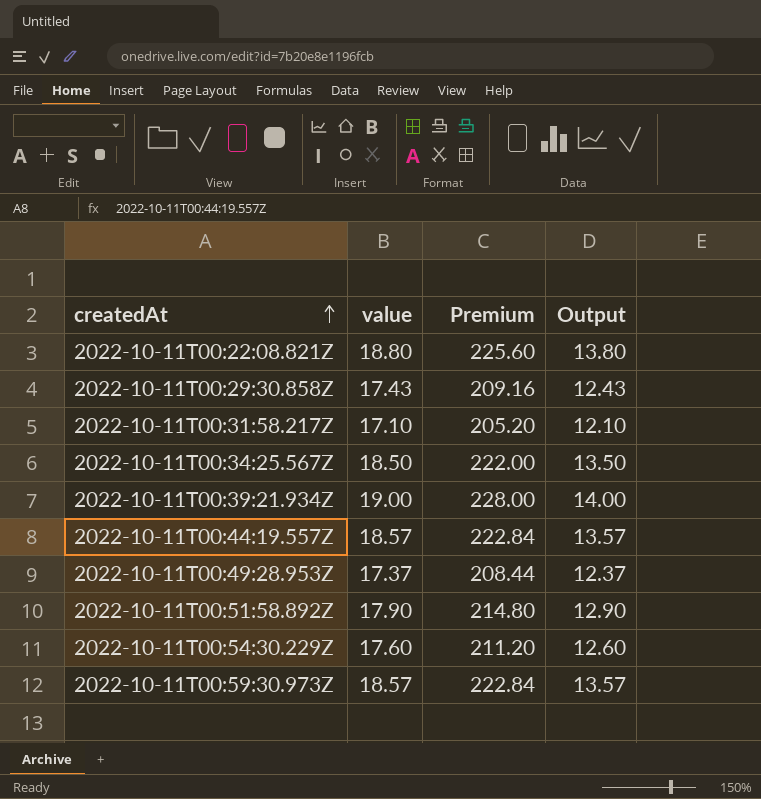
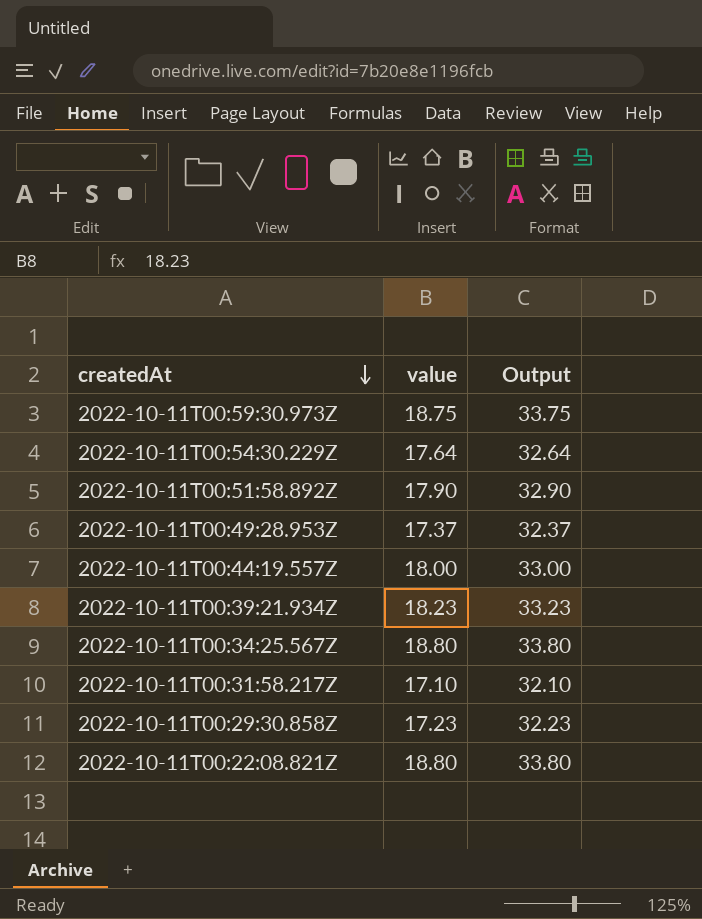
row order: createdAt ascending -> createdAt descending
column Premium | formula: [value] * 12 -> none
column Output | formula: [value] - 5 -> [value] + 15
2022-10-11T00:59:30.973Z | value: 18.57 -> 18.75
2022-10-11T00:54:30.229Z | value: 17.60 -> 17.64
2022-10-11T00:44:19.557Z | value: 18.57 -> 18.00
2022-10-11T00:39:21.934Z | value: 19.00 -> 18.23
2022-10-11T00:34:25.567Z | value: 18.50 -> 18.80
2022-10-11T00:29:30.858Z | value: 17.43 -> 17.23

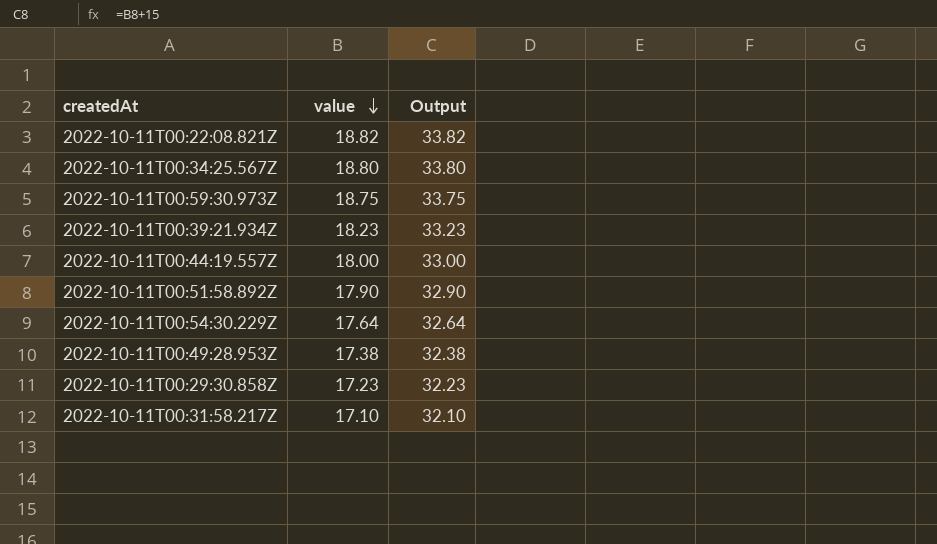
row order: createdAt descending -> value descending
2022-10-11T00:22:08.821Z | value: 18.80 -> 18.82
2022-10-11T00:22:08.821Z | Output: 33.80 -> 33.82
2022-10-11T00:49:28.953Z | value: 17.37 -> 17.38
2022-10-11T00:49:28.953Z | Output: 32.37 -> 32.38

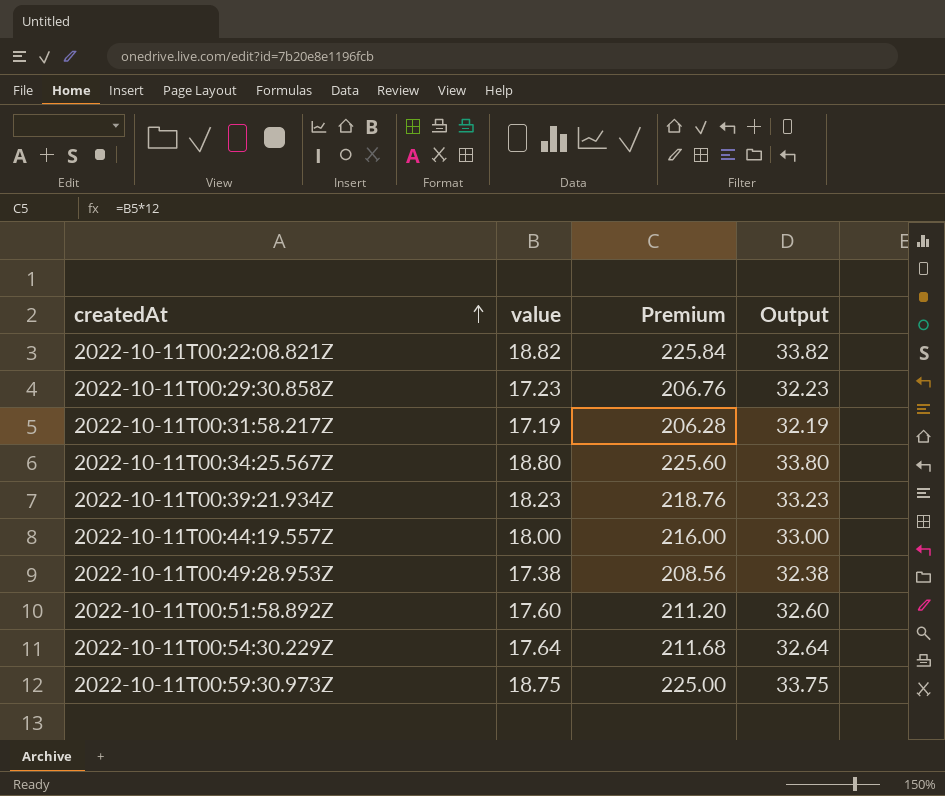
row order: value descending -> createdAt ascending
column Premium | formula: none -> [value] * 12
2022-10-11T00:31:58.217Z | value: 17.10 -> 17.19
2022-10-11T00:31:58.217Z | Output: 32.10 -> 32.19
2022-10-11T00:51:58.892Z | value: 17.90 -> 17.60
2022-10-11T00:51:58.892Z | Output: 32.90 -> 32.60

